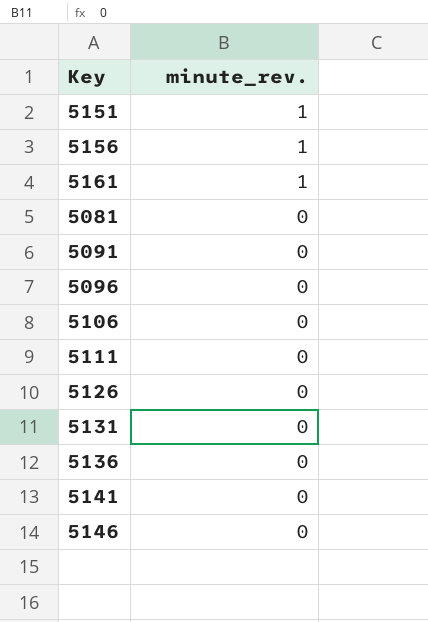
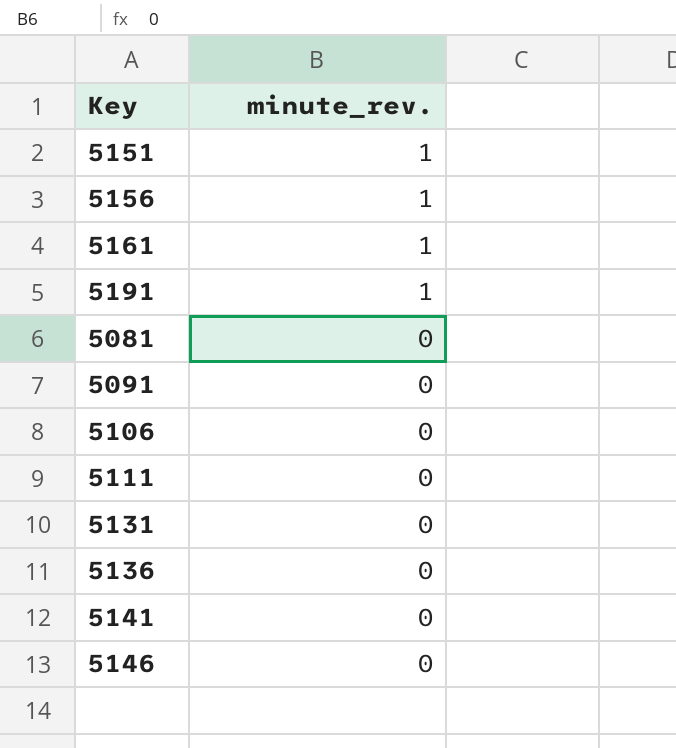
row 5096: 0 -> none
row 5126: 0 -> none
row 5191: none -> 1

